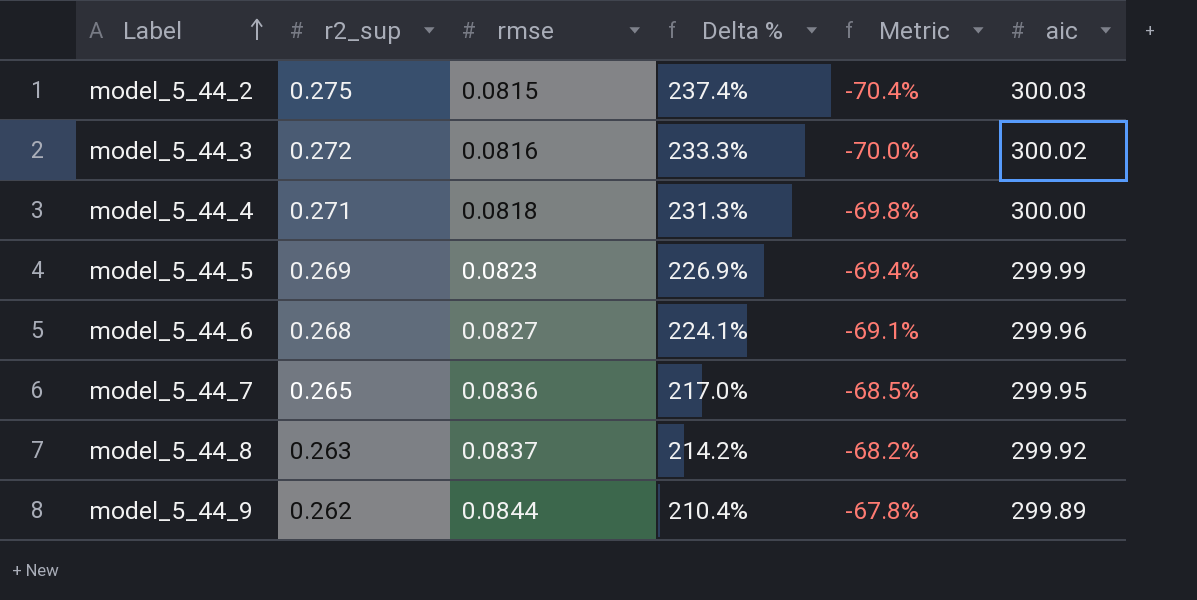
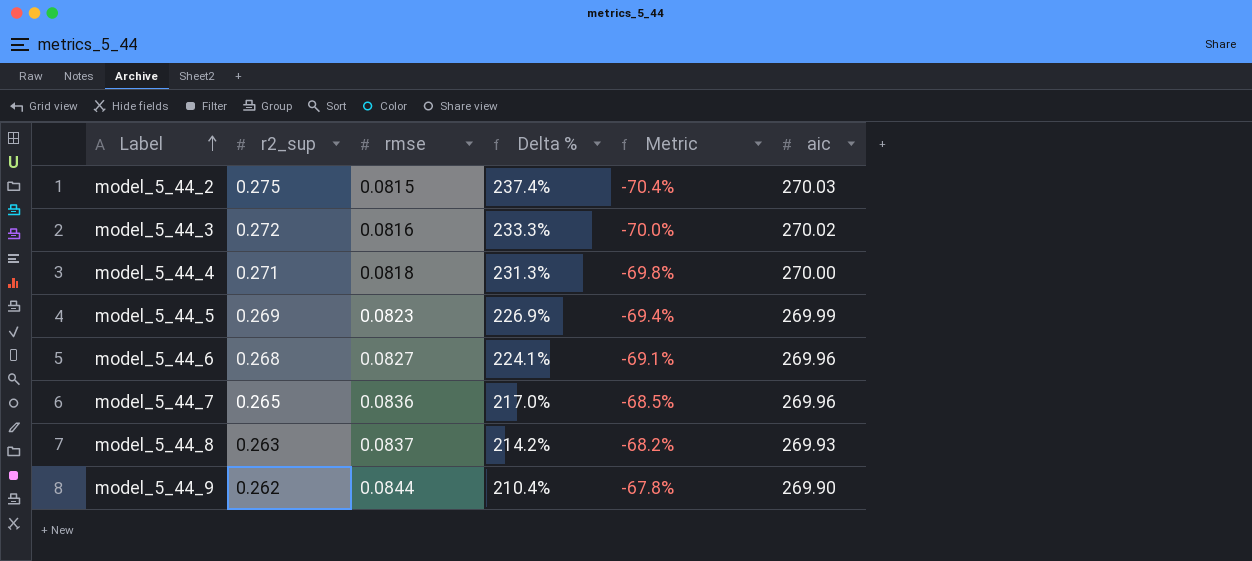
model_5_44_2 | aic: 300.03 -> 270.03
model_5_44_3 | aic: 300.02 -> 270.02
model_5_44_4 | aic: 300.00 -> 270.00
model_5_44_5 | aic: 299.99 -> 269.99
model_5_44_6 | aic: 299.96 -> 269.96
model_5_44_7 | aic: 299.95 -> 269.96
model_5_44_8 | aic: 299.92 -> 269.93
model_5_44_9 | aic: 299.89 -> 269.90

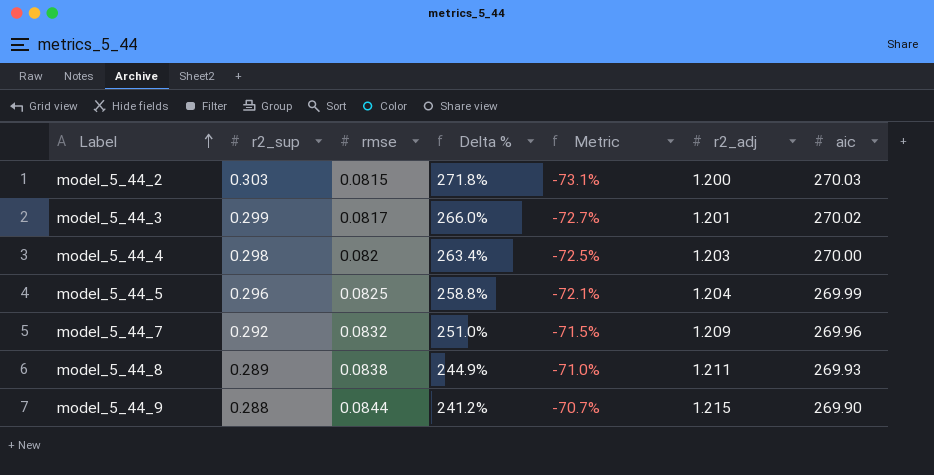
column r2_adj | position: none -> 6
row model_5_44_6: 0.268 | 0.0827 | 224.1% | -69.1% | 269.96 -> none
model_5_44_2 | r2_sup: 0.275 -> 0.303
model_5_44_2 | Delta %: 237.4% -> 271.8%
model_5_44_2 | Metric: -70.4% -> -73.1%
model_5_44_3 | r2_sup: 0.272 -> 0.299
model_5_44_3 | rmse: 0.0816 -> 0.0817
model_5_44_3 | Delta %: 233.3% -> 266.0%
model_5_44_3 | Metric: -70.0% -> -72.7%
model_5_44_4 | r2_sup: 0.271 -> 0.298
model_5_44_4 | rmse: 0.0818 -> 0.082
model_5_44_4 | Delta %: 231.3% -> 263.4%
model_5_44_4 | Metric: -69.8% -> -72.5%
model_5_44_5 | r2_sup: 0.269 -> 0.296
model_5_44_5 | rmse: 0.0823 -> 0.0825
model_5_44_5 | Delta %: 226.9% -> 258.8%
model_5_44_5 | Metric: -69.4% -> -72.1%
model_5_44_7 | r2_sup: 0.265 -> 0.292
model_5_44_7 | rmse: 0.0836 -> 0.0832
model_5_44_7 | Delta %: 217.0% -> 251.0%
model_5_44_7 | Metric: -68.5% -> -71.5%
model_5_44_8 | r2_sup: 0.263 -> 0.289
model_5_44_8 | rmse: 0.0837 -> 0.0838
model_5_44_8 | Delta %: 214.2% -> 244.9%
model_5_44_8 | Metric: -68.2% -> -71.0%
model_5_44_9 | r2_sup: 0.262 -> 0.288
model_5_44_9 | Delta %: 210.4% -> 241.2%
model_5_44_9 | Metric: -67.8% -> -70.7%

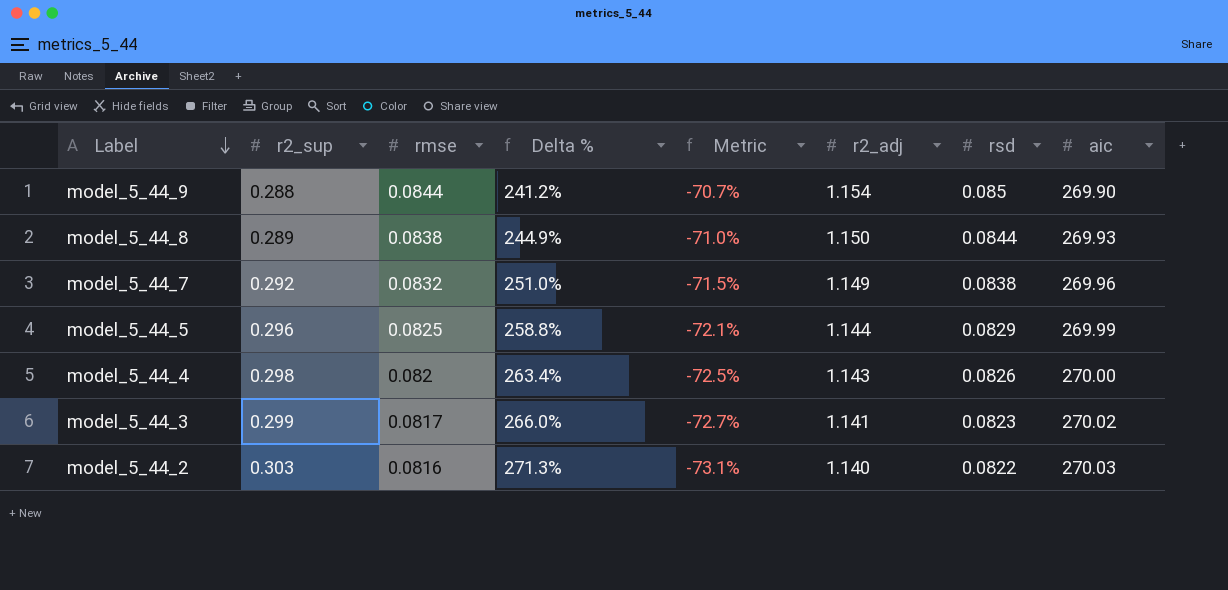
row order: Label ascending -> Label descending
column rsd | position: none -> 7
model_5_44_9 | r2_adj: 1.215 -> 1.154
model_5_44_8 | r2_adj: 1.211 -> 1.150
model_5_44_7 | r2_adj: 1.209 -> 1.149
model_5_44_5 | r2_adj: 1.204 -> 1.144
model_5_44_4 | r2_adj: 1.203 -> 1.143
model_5_44_3 | r2_adj: 1.201 -> 1.141
model_5_44_2 | rmse: 0.0815 -> 0.0816
model_5_44_2 | Delta %: 271.8% -> 271.3%
model_5_44_2 | r2_adj: 1.200 -> 1.140

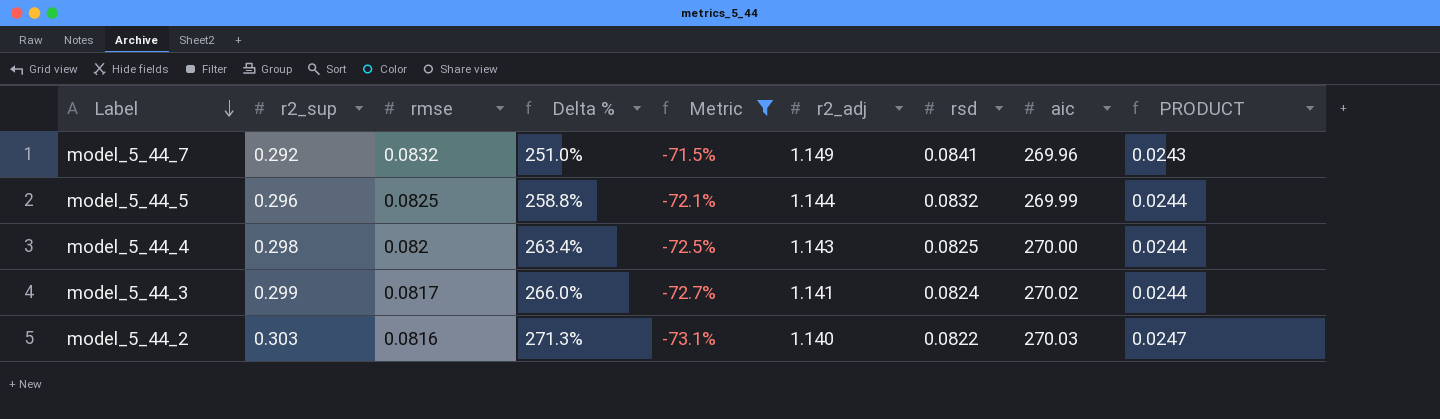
filter: none -> Metric <= -71.5%
column PRODUCT | formula: none -> [r2_sup] * [rmse]
model_5_44_7 | rsd: 0.0838 -> 0.0841
model_5_44_5 | rsd: 0.0829 -> 0.0832
model_5_44_4 | rsd: 0.0826 -> 0.0825
model_5_44_3 | rsd: 0.0823 -> 0.0824

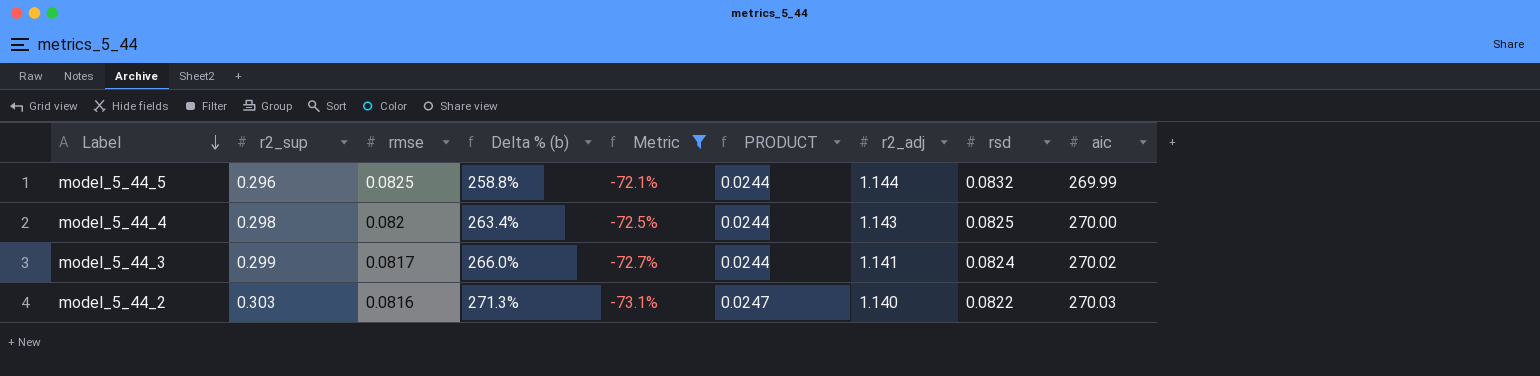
column name: Delta % -> Delta % (b)
column PRODUCT | position: 9 -> 6
row model_5_44_7: 0.292 | 0.0832 | 251.0% | -71.5% | 1.149 | 0.0841 | 269.96 | 0.0243 -> none

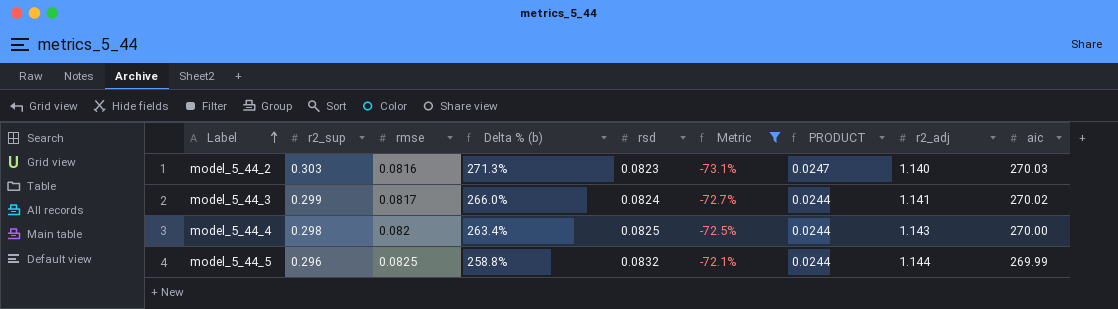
row order: Label descending -> Label ascending
column rsd | position: 8 -> 5
model_5_44_2 | rsd: 0.0822 -> 0.0823

